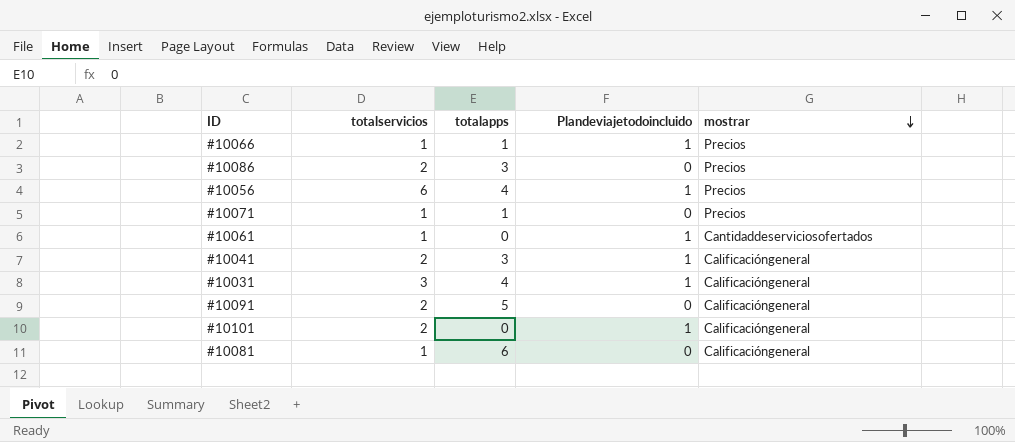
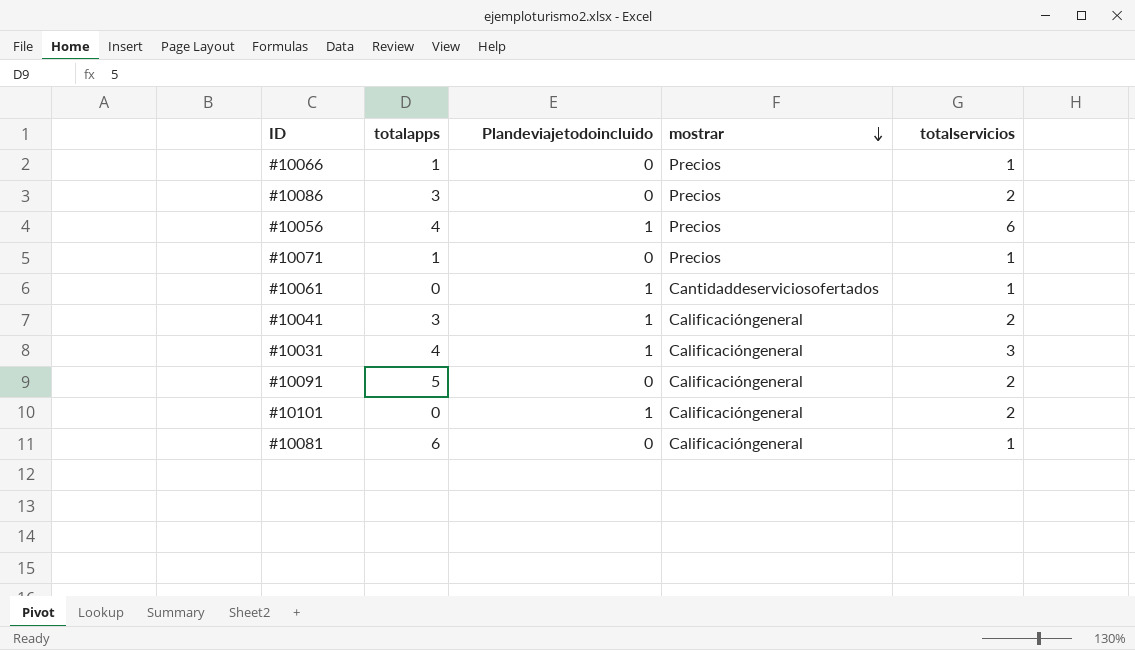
column totalservicios | position: 2 -> 5
#10066 | Plandeviajetodoincluido: 1 -> 0

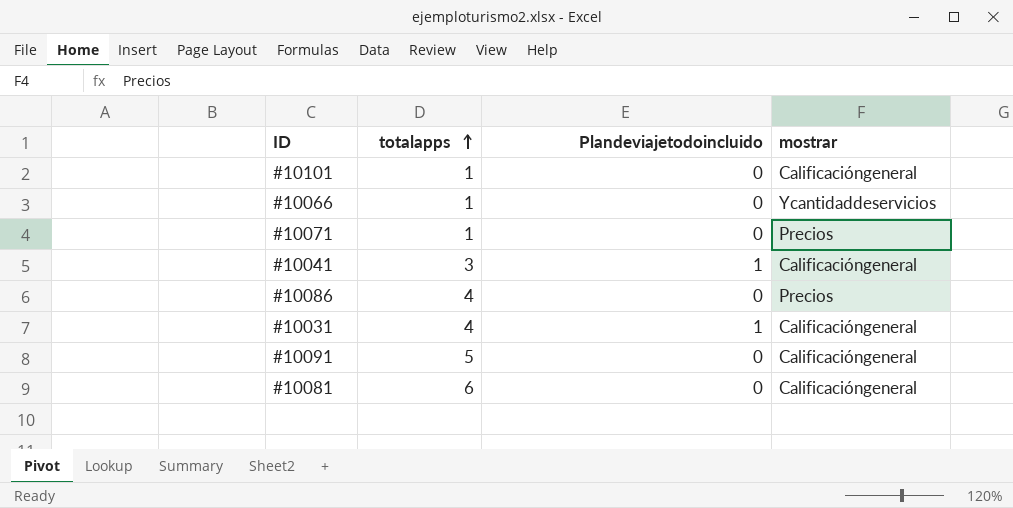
row order: mostrar descending -> totalapps ascending
column totalservicios | position: 5 -> none
row #10056: 4 | 1 | Precios | 6 -> none
row #10061: 0 | 1 | Cantidaddeserviciosofertados | 1 -> none
#10101 | totalapps: 0 -> 1
#10101 | Plandeviajetodoincluido: 1 -> 0
#10066 | mostrar: Precios -> Ycantidaddeservicios
#10086 | totalapps: 3 -> 4

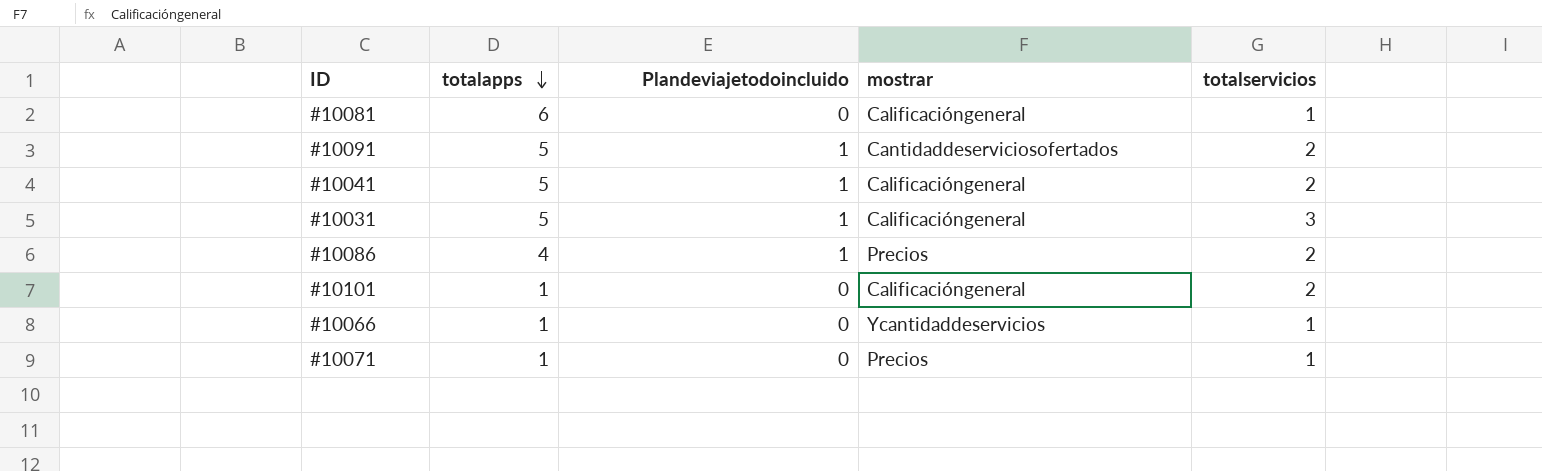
row order: totalapps ascending -> totalapps descending
column totalservicios | position: none -> 5
#10091 | Plandeviajetodoincluido: 0 -> 1
#10091 | mostrar: Calificacióngeneral -> Cantidaddeserviciosofertados
#10041 | totalapps: 3 -> 5
#10031 | totalapps: 4 -> 5
#10086 | Plandeviajetodoincluido: 0 -> 1

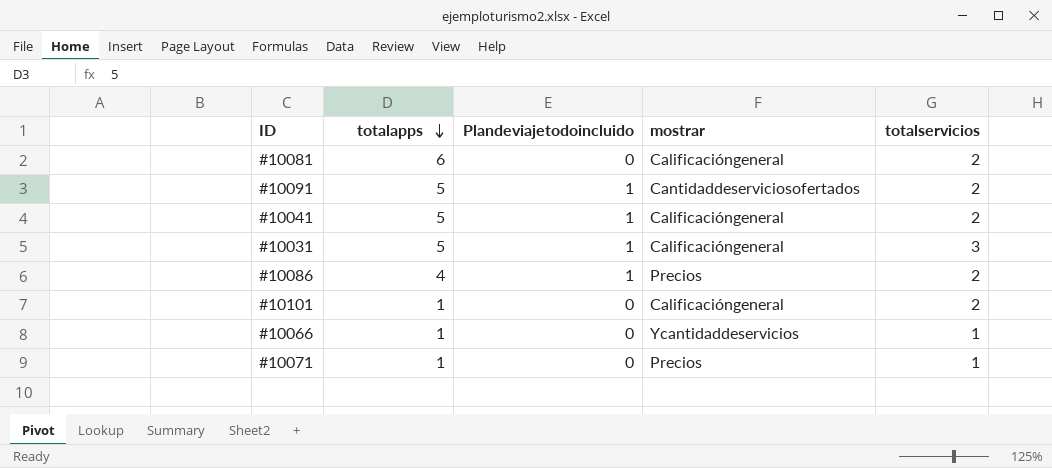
#10081 | totalservicios: 1 -> 2

